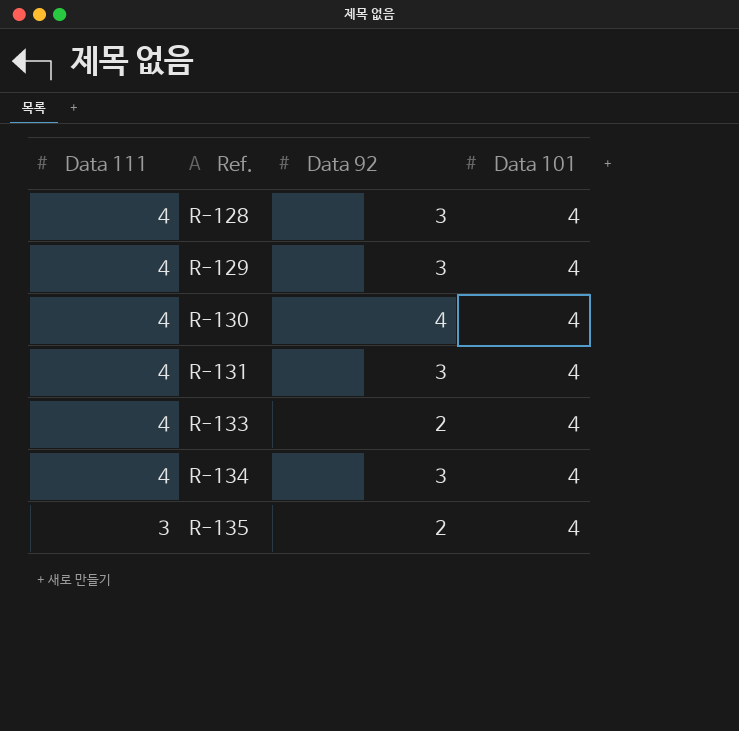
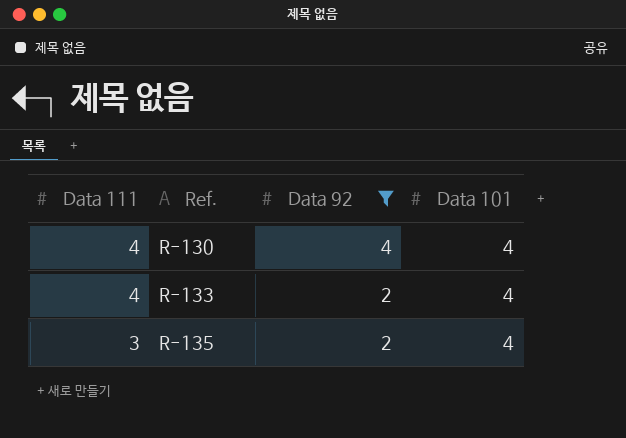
filter: none -> Data 92 != 3

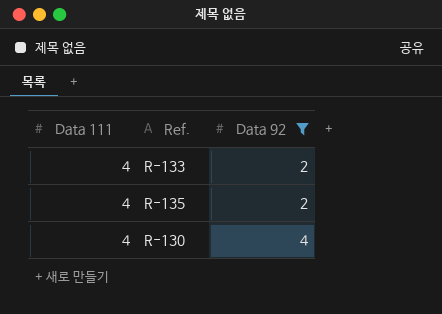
row order: Data 111 descending -> Data 92 ascending
column Data 101 | position: 4 -> none
R-135 | Data 111: 3 -> 4

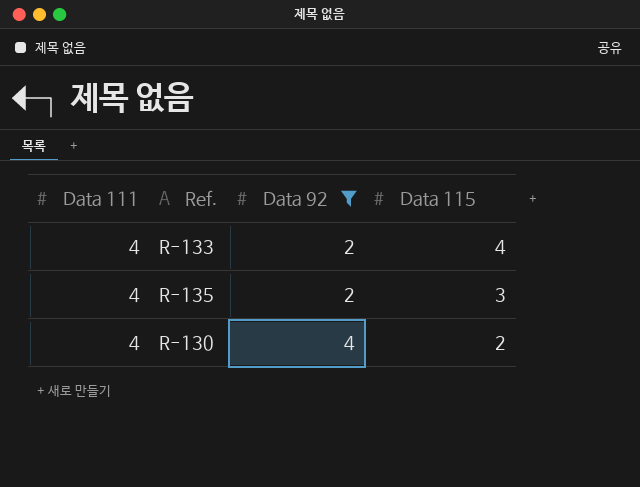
column Data 115 | position: none -> 4

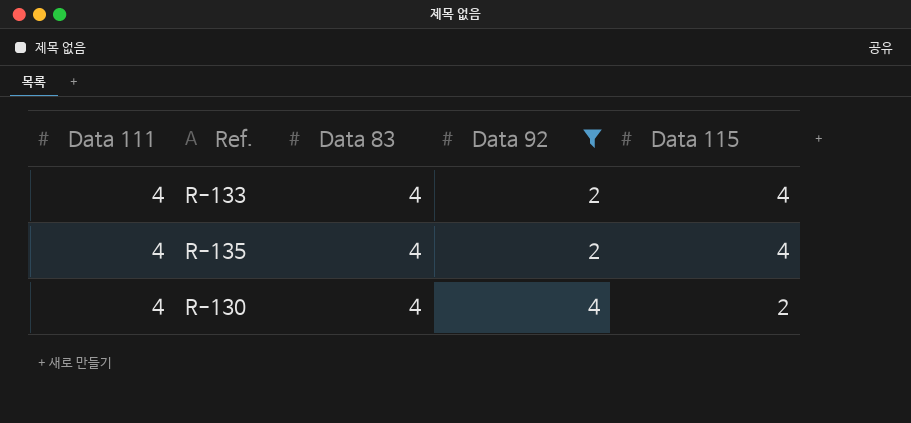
column Data 83 | position: none -> 3
R-135 | Data 115: 3 -> 4

